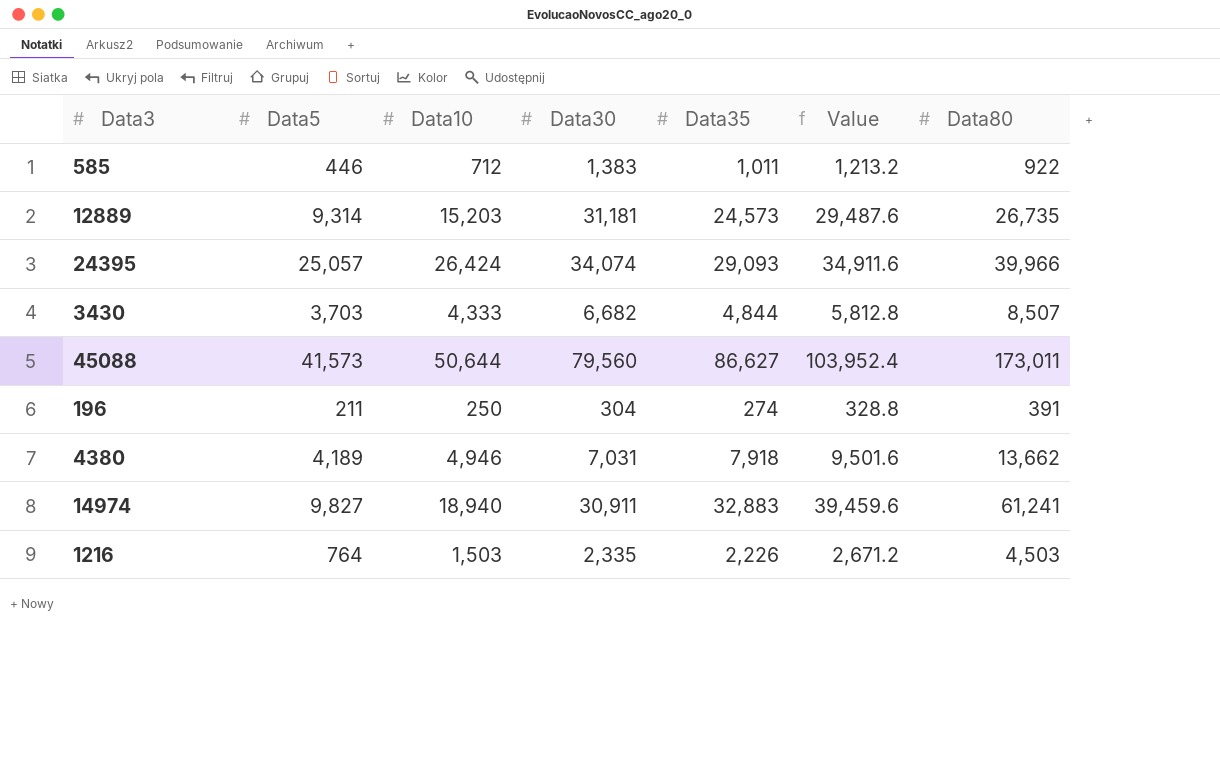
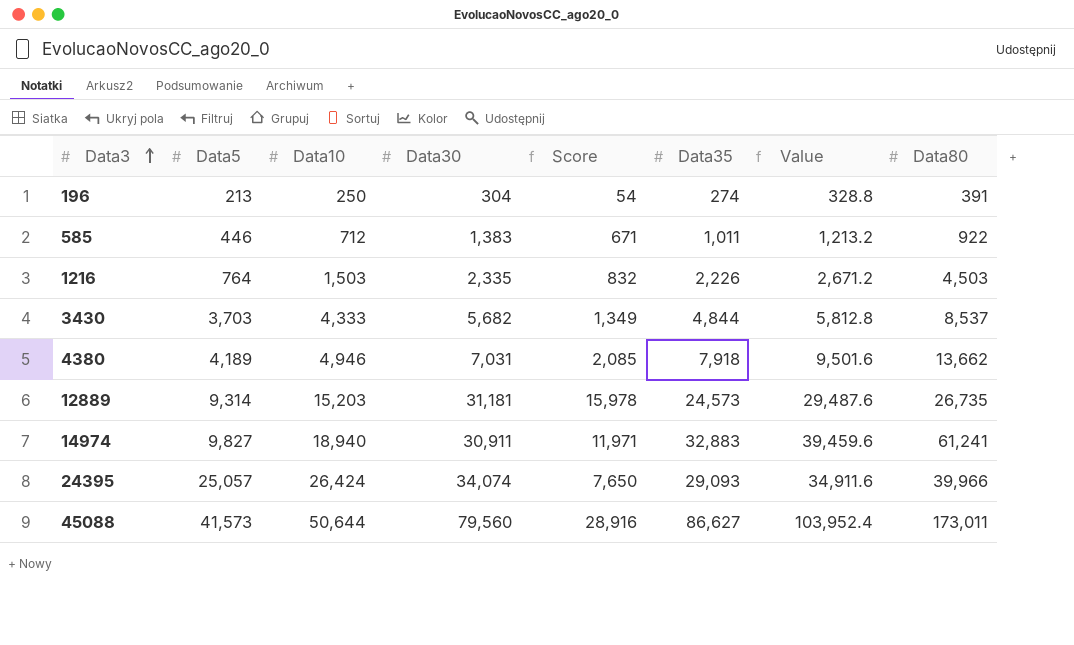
row order: none -> Data3 ascending
column Score | formula: none -> [Data30] - [Data10]
196 | Data5: 211 -> 213
3430 | Data30: 6,682 -> 5,682
3430 | Data80: 8,507 -> 8,537

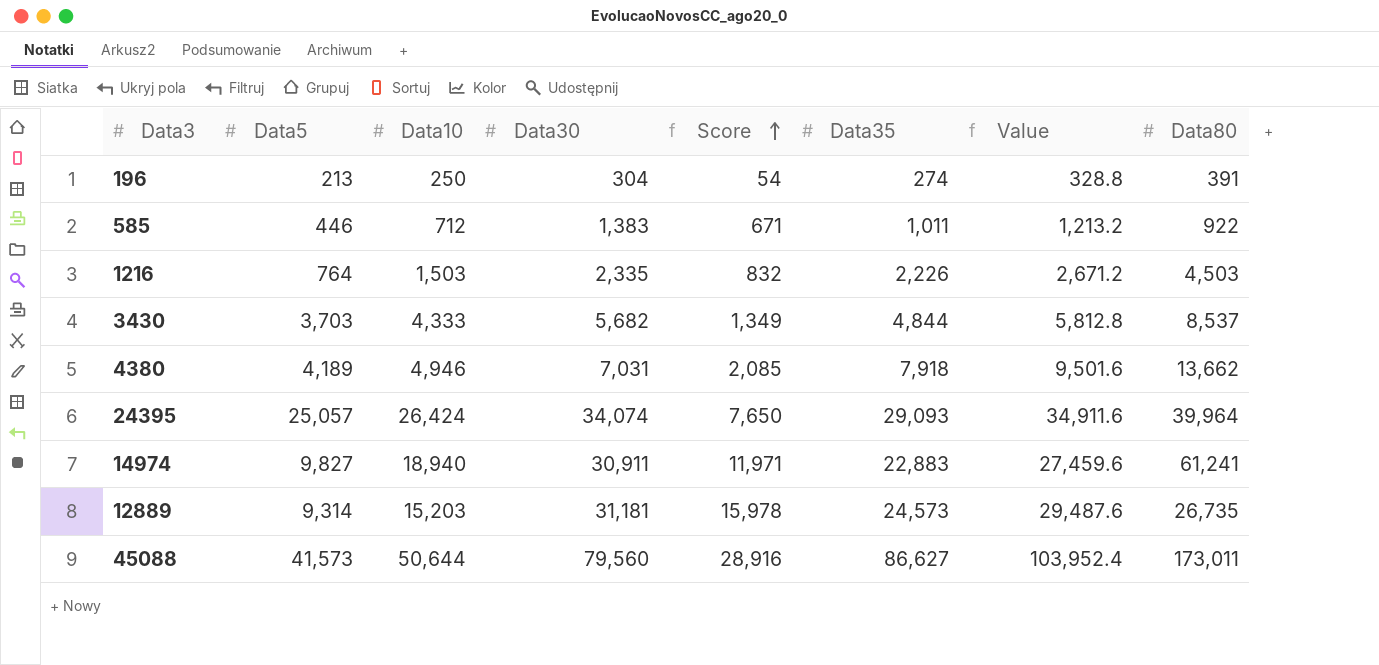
row order: Data3 ascending -> Score ascending
24395 | Data80: 39,966 -> 39,964
14974 | Data35: 32,883 -> 22,883
14974 | Value: 39,459.6 -> 27,459.6

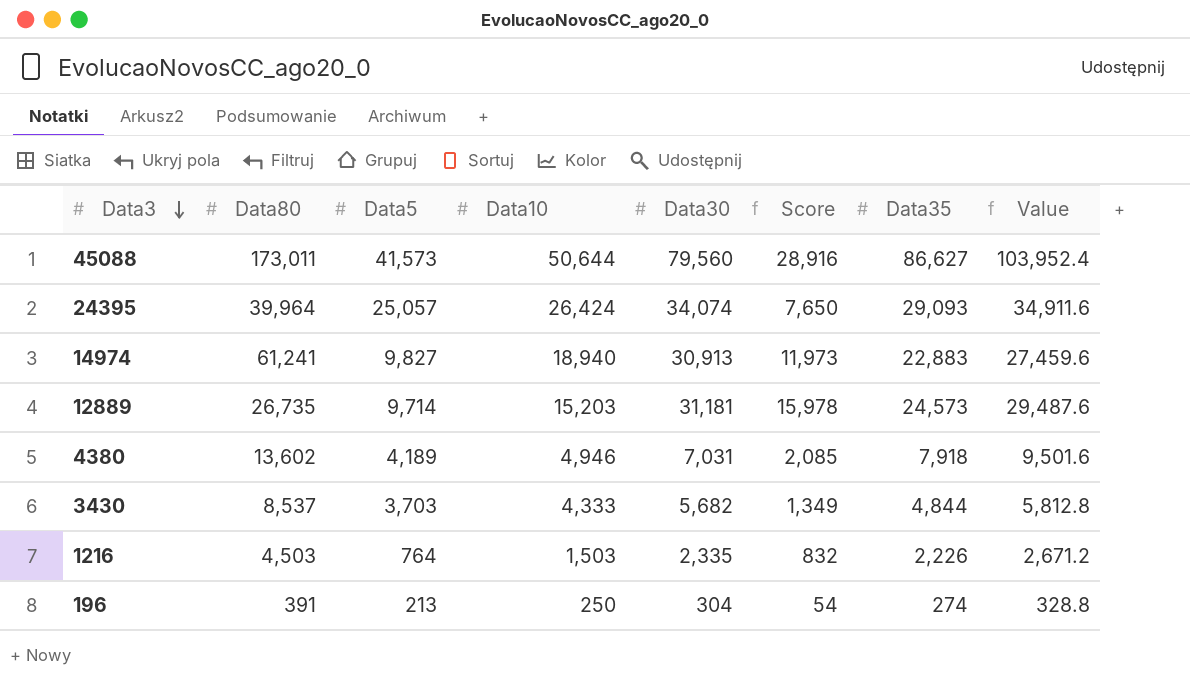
row order: Score ascending -> Data3 descending
column Data80 | position: 8 -> 2
row 585: 446 | 712 | 1,383 | 671 | 1,011 | 1,213.2 | 922 -> none
14974 | Data30: 30,911 -> 30,913
14974 | Score: 11,971 -> 11,973
12889 | Data5: 9,314 -> 9,714
4380 | Data80: 13,662 -> 13,602

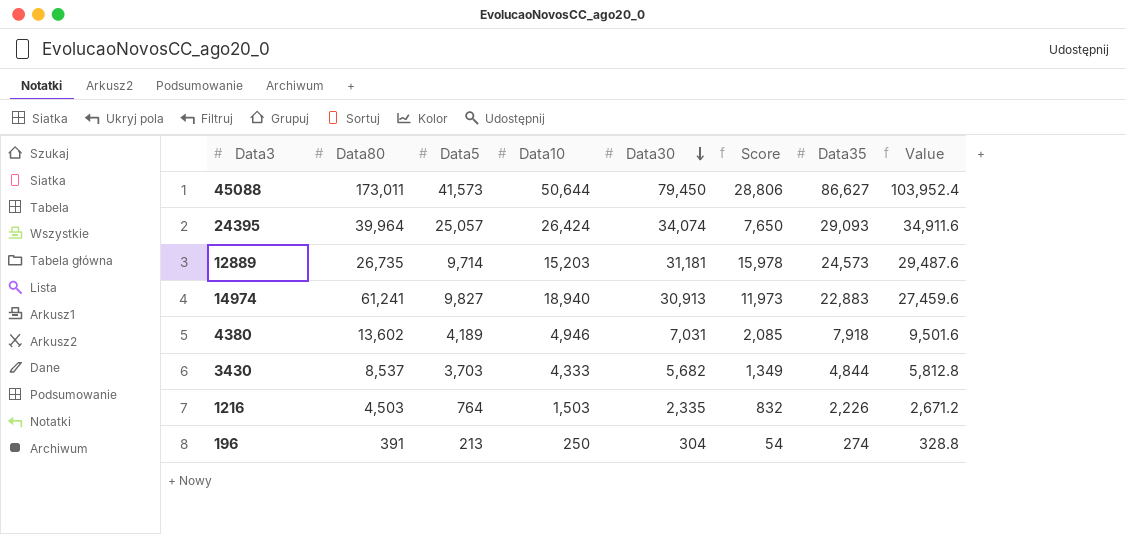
row order: Data3 descending -> Data30 descending
45088 | Data30: 79,560 -> 79,450
45088 | Score: 28,916 -> 28,806

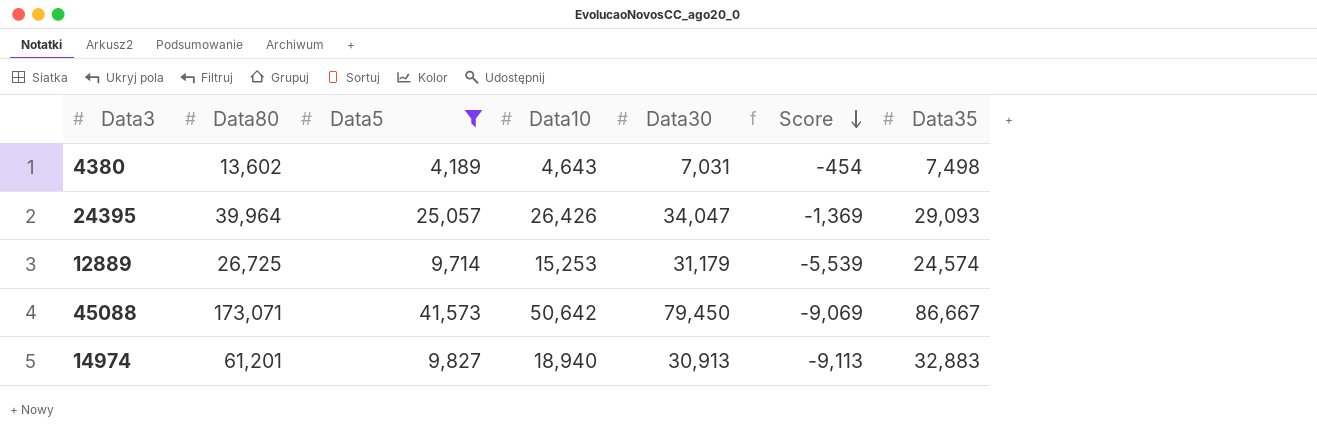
filter: none -> Data5 >= 4,189
row order: Data30 descending -> Score descending
column Value | formula: [Data35] * 1.2 -> none
column Score | formula: [Data30] - [Data10] -> [Data5] - [Data10]
4380 | Data10: 4,946 -> 4,643
4380 | Data35: 7,918 -> 7,498
24395 | Data10: 26,424 -> 26,426
24395 | Data30: 34,074 -> 34,047
12889 | Data80: 26,735 -> 26,725
12889 | Data10: 15,203 -> 15,253
12889 | Data30: 31,181 -> 31,179
12889 | Data35: 24,573 -> 24,574
45088 | Data80: 173,011 -> 173,071
45088 | Data10: 50,644 -> 50,642
45088 | Data35: 86,627 -> 86,667
14974 | Data80: 61,241 -> 61,201
14974 | Data35: 22,883 -> 32,883

